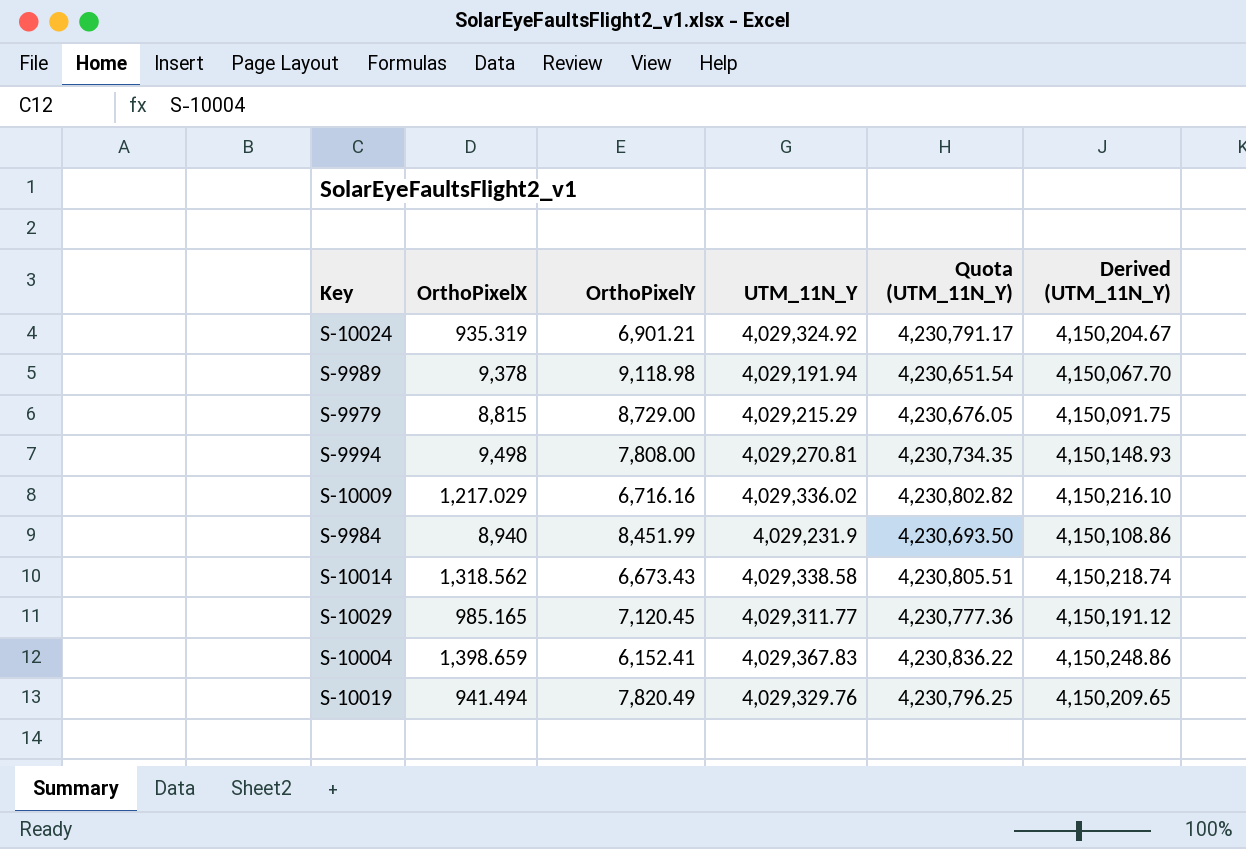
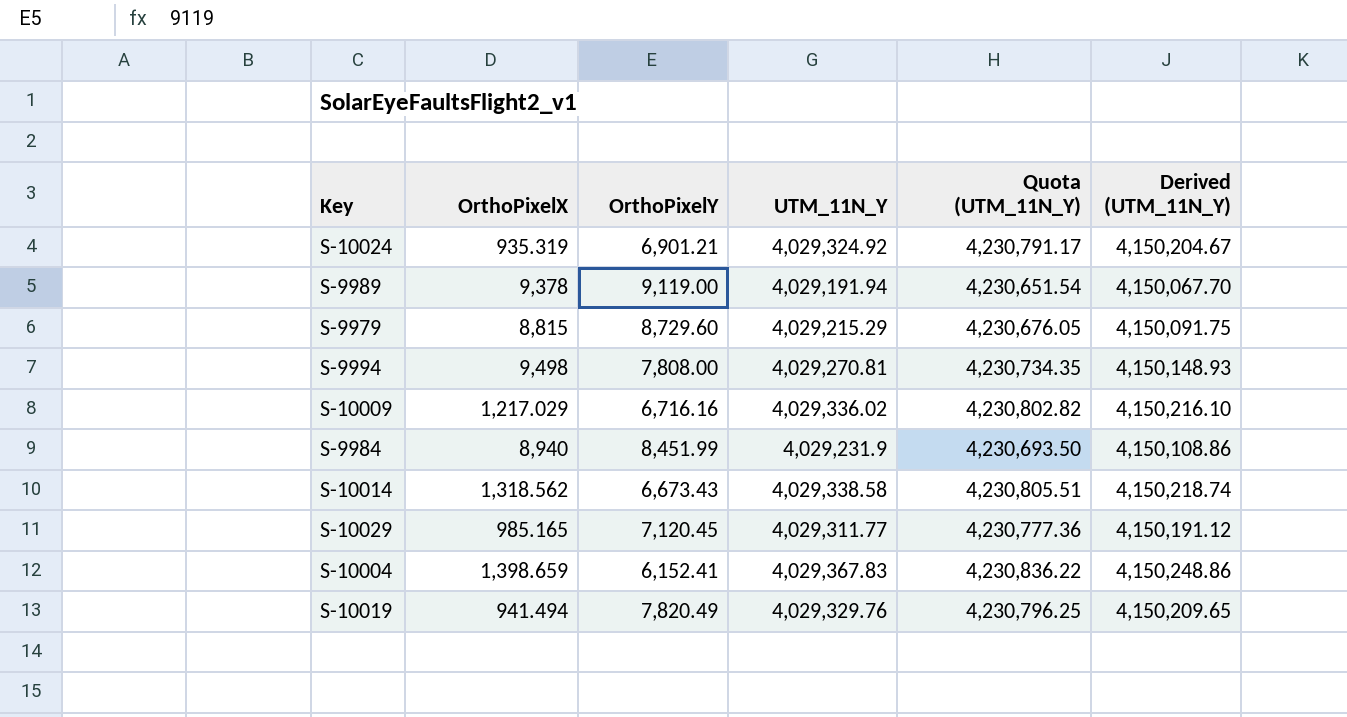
S-9989 | OrthoPixelY: 9,118.98 -> 9,119.00
S-9979 | OrthoPixelY: 8,729.00 -> 8,729.60

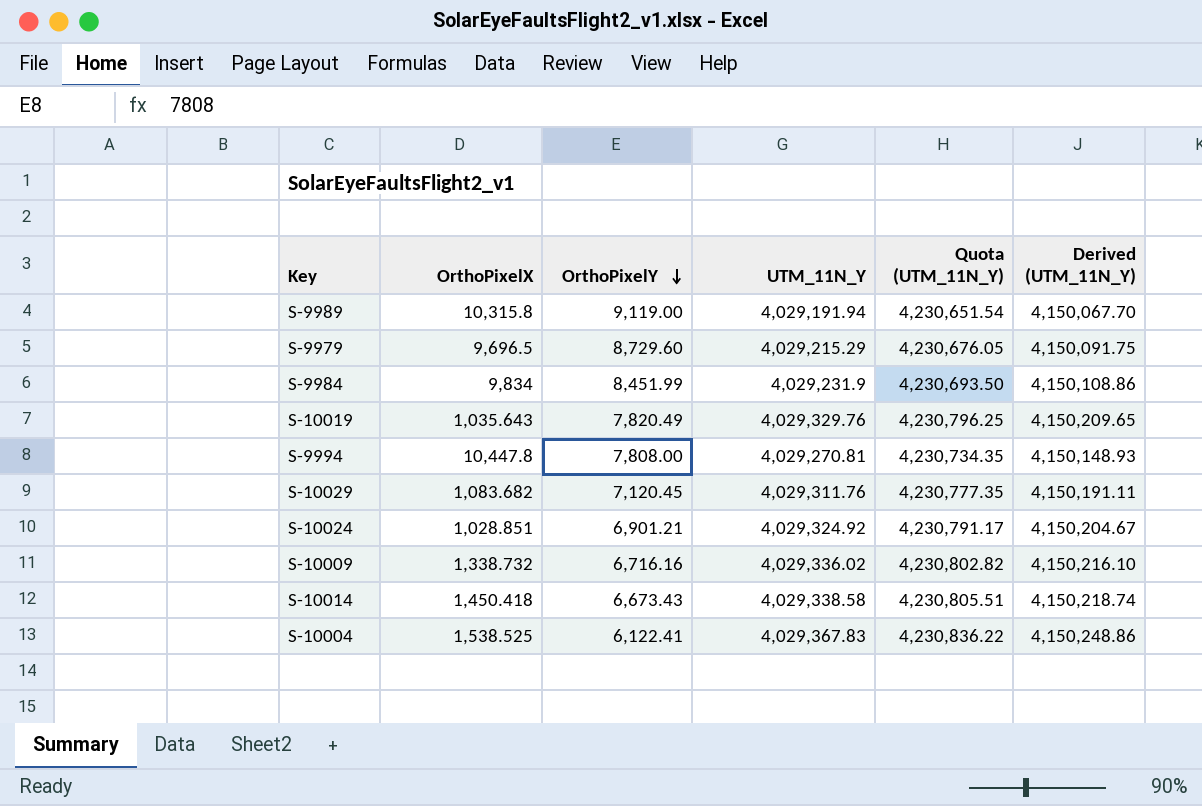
row order: none -> OrthoPixelY descending
S-9989 | OrthoPixelX: 9,378 -> 10,315.8
S-9979 | OrthoPixelX: 8,815 -> 9,696.5
S-9984 | OrthoPixelX: 8,940 -> 9,834
S-10019 | OrthoPixelX: 941.494 -> 1,035.643
S-9994 | OrthoPixelX: 9,498 -> 10,447.8
S-10029 | OrthoPixelX: 985.165 -> 1,083.682
S-10029 | UTM_11N_Y: 4,029,311.77 -> 4,029,311.76
S-10029 | Quota (UTM_11N_Y): 4,230,777.36 -> 4,230,777.35
S-10029 | Derived (UTM_11N_Y): 4,150,191.12 -> 4,150,191.11
S-10024 | OrthoPixelX: 935.319 -> 1,028.851
S-10009 | OrthoPixelX: 1,217.029 -> 1,338.732
S-10014 | OrthoPixelX: 1,318.562 -> 1,450.418
S-10004 | OrthoPixelX: 1,398.659 -> 1,538.525
S-10004 | OrthoPixelY: 6,152.41 -> 6,122.41

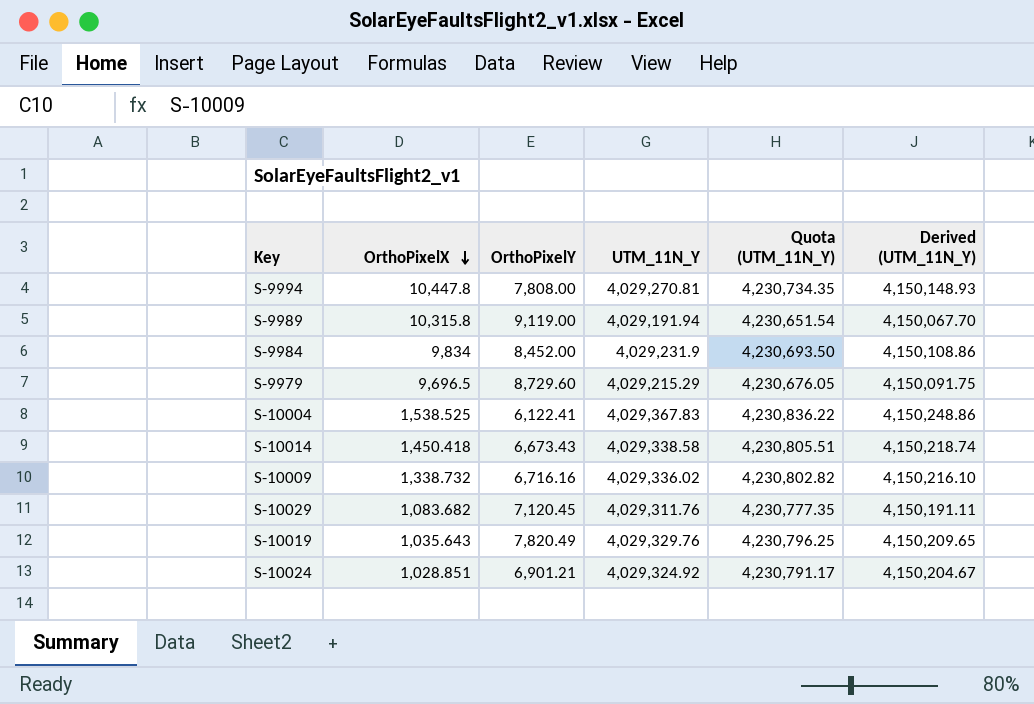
row order: OrthoPixelY descending -> OrthoPixelX descending
S-9984 | OrthoPixelY: 8,451.99 -> 8,452.00

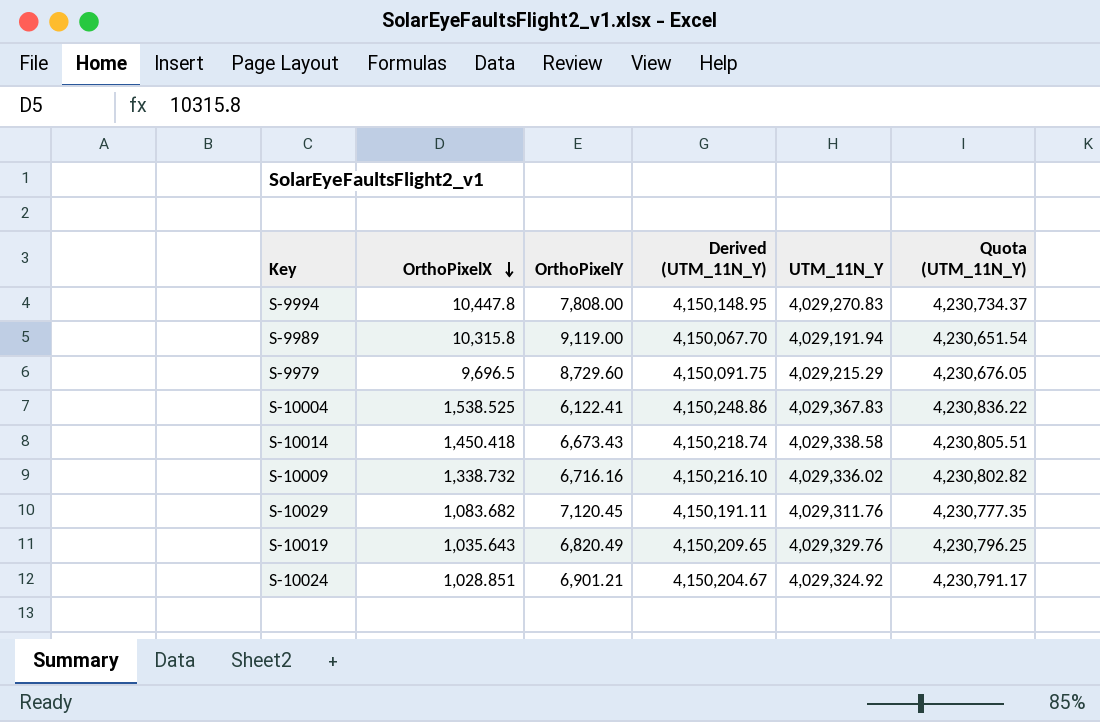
column Derived (UTM_11N_Y) | position: 6 -> 4
row S-9984: 9,834 | 8,452.00 | 4,029,231.9 | 4,230,693.50 | 4,150,108.86 -> none
S-9994 | Derived (UTM_11N_Y): 4,150,148.93 -> 4,150,148.95
S-9994 | UTM_11N_Y: 4,029,270.81 -> 4,029,270.83
S-9994 | Quota (UTM_11N_Y): 4,230,734.35 -> 4,230,734.37
S-10019 | OrthoPixelY: 7,820.49 -> 6,820.49

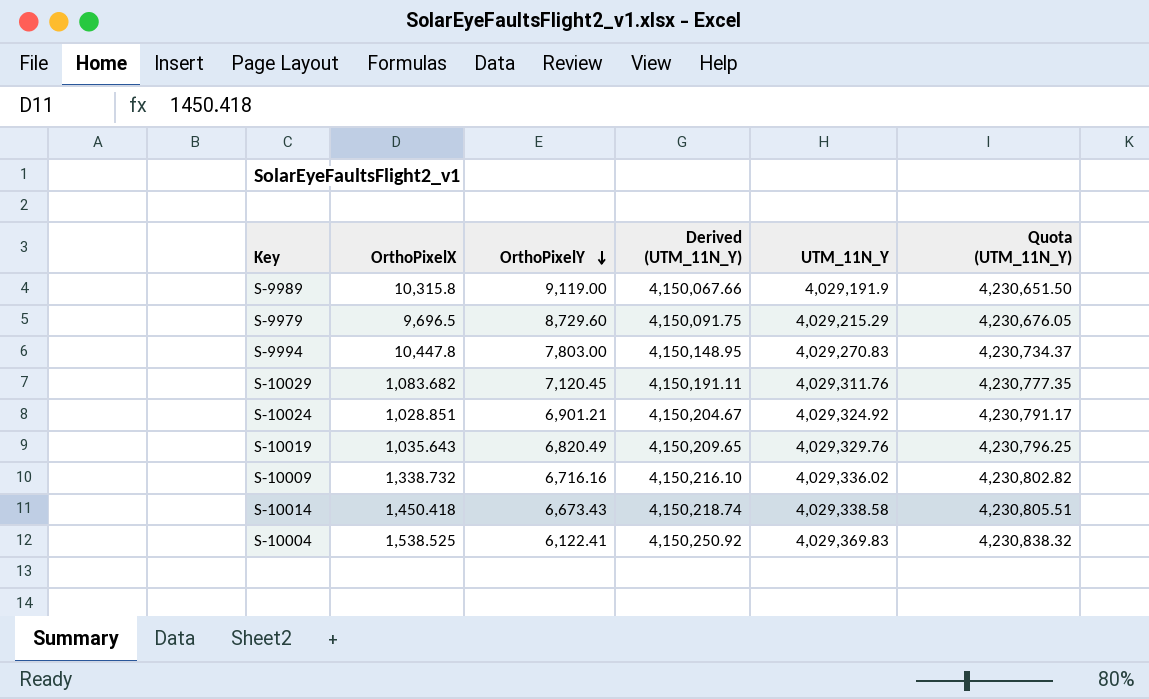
row order: OrthoPixelX descending -> OrthoPixelY descending
S-9989 | Derived (UTM_11N_Y): 4,150,067.70 -> 4,150,067.66
S-9989 | UTM_11N_Y: 4,029,191.94 -> 4,029,191.9
S-9989 | Quota (UTM_11N_Y): 4,230,651.54 -> 4,230,651.50
S-9994 | OrthoPixelY: 7,808.00 -> 7,803.00
S-10004 | Derived (UTM_11N_Y): 4,150,248.86 -> 4,150,250.92
S-10004 | UTM_11N_Y: 4,029,367.83 -> 4,029,369.83
S-10004 | Quota (UTM_11N_Y): 4,230,836.22 -> 4,230,838.32

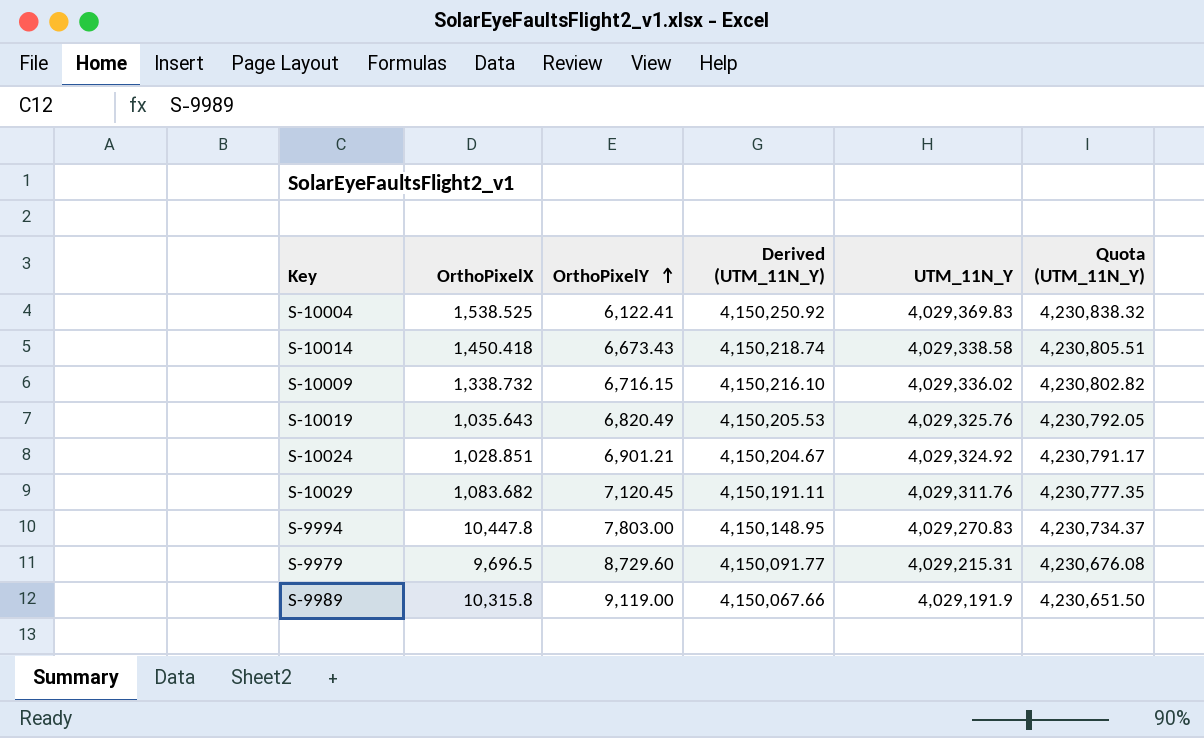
row order: OrthoPixelY descending -> OrthoPixelY ascending
S-10009 | OrthoPixelY: 6,716.16 -> 6,716.15
S-10019 | Derived (UTM_11N_Y): 4,150,209.65 -> 4,150,205.53
S-10019 | UTM_11N_Y: 4,029,329.76 -> 4,029,325.76
S-10019 | Quota (UTM_11N_Y): 4,230,796.25 -> 4,230,792.05
S-9979 | Derived (UTM_11N_Y): 4,150,091.75 -> 4,150,091.77
S-9979 | UTM_11N_Y: 4,029,215.29 -> 4,029,215.31
S-9979 | Quota (UTM_11N_Y): 4,230,676.05 -> 4,230,676.08

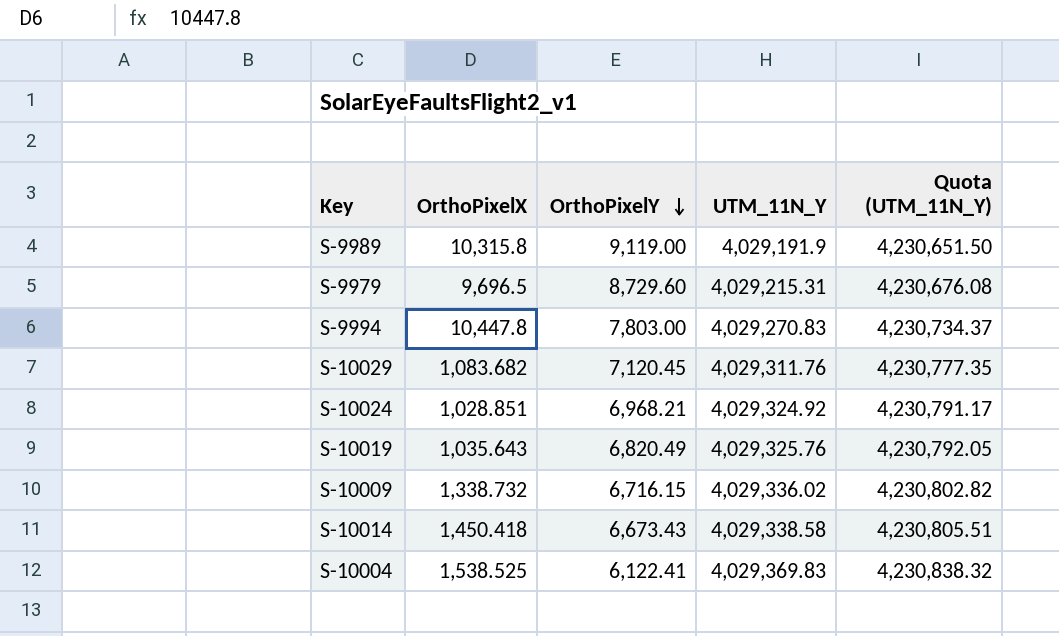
row order: OrthoPixelY ascending -> OrthoPixelY descending
column Derived (UTM_11N_Y) | formula: [UTM_11N_Y] * 1.03 -> none
S-10024 | OrthoPixelY: 6,901.21 -> 6,968.21

